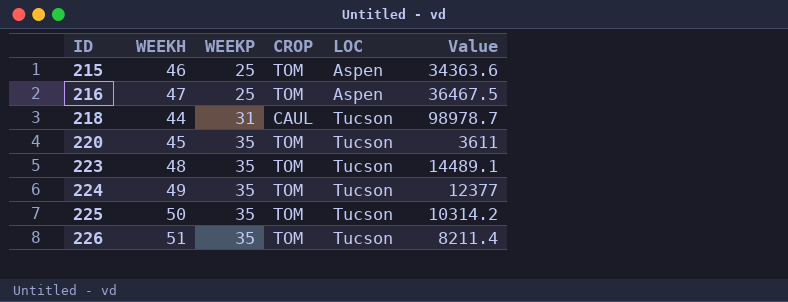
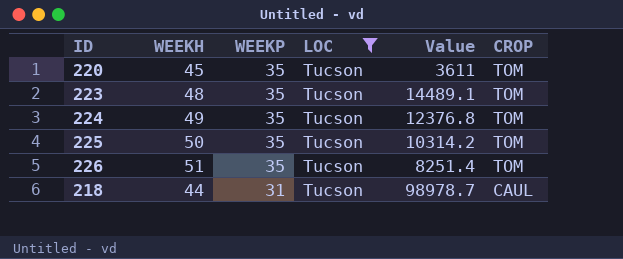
filter: none -> LOC = Tucson
row order: ID ascending -> WEEKP descending
column CROP | position: 4 -> 6
224 | Value: 12377 -> 12376.8
226 | Value: 8211.4 -> 8251.4

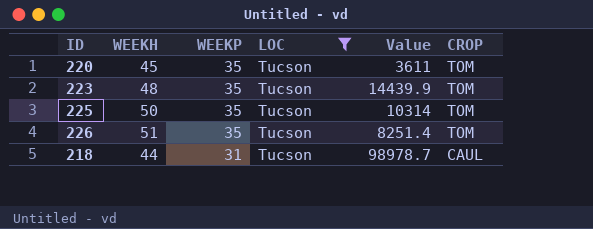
row 224: 49 | 35 | Tucson | 12376.8 | TOM -> none
223 | Value: 14489.1 -> 14439.9
225 | Value: 10314.2 -> 10314

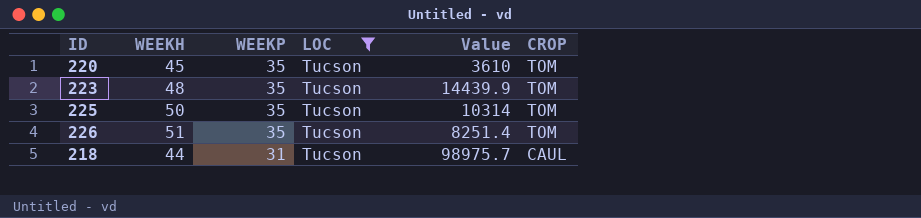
220 | Value: 3611 -> 3610
218 | Value: 98978.7 -> 98975.7

